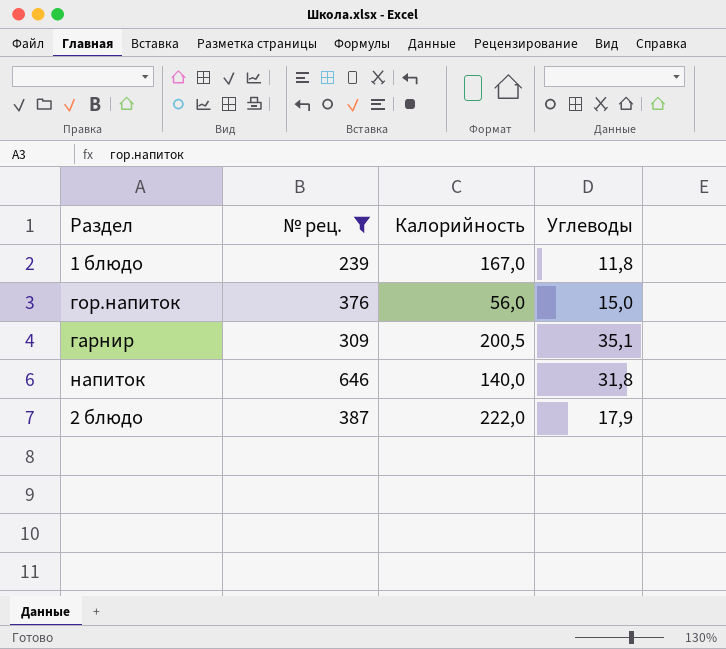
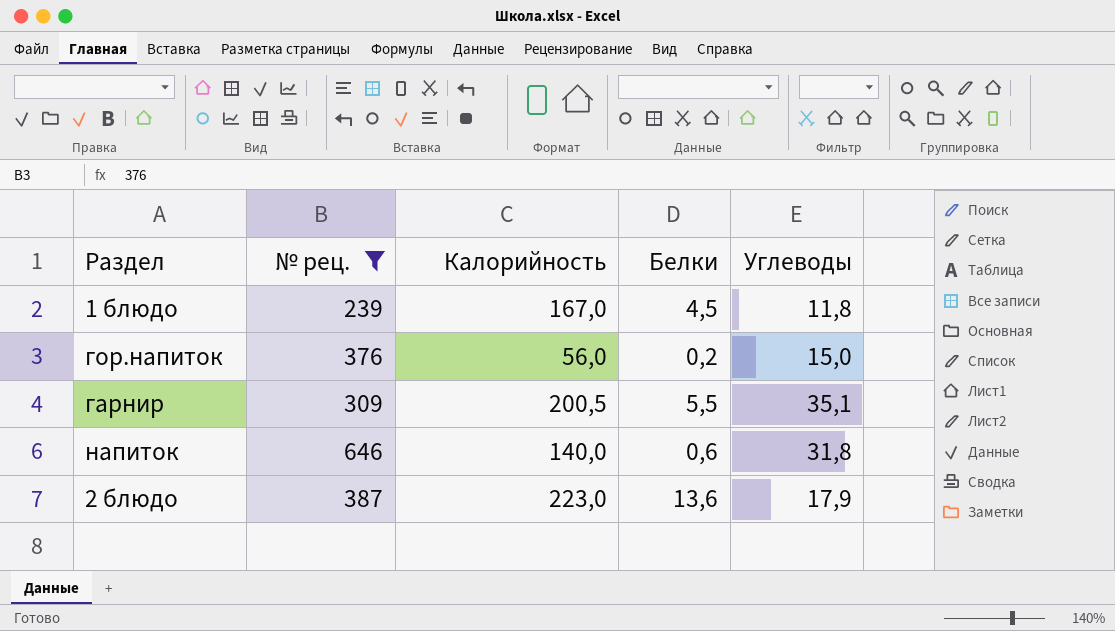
column Белки | position: none -> 4
2 блюдо | Калорийность: 222,0 -> 223,0

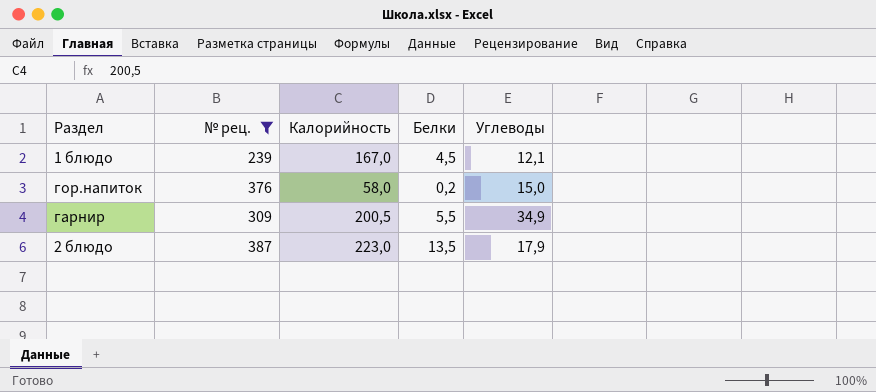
row напиток: 646 | 140,0 | 0,6 | 31,8 -> none
1 блюдо | Углеводы: 11,8 -> 12,1
гор.напиток | Калорийность: 56,0 -> 58,0
гарнир | Углеводы: 35,1 -> 34,9
2 блюдо | Белки: 13,6 -> 13,5

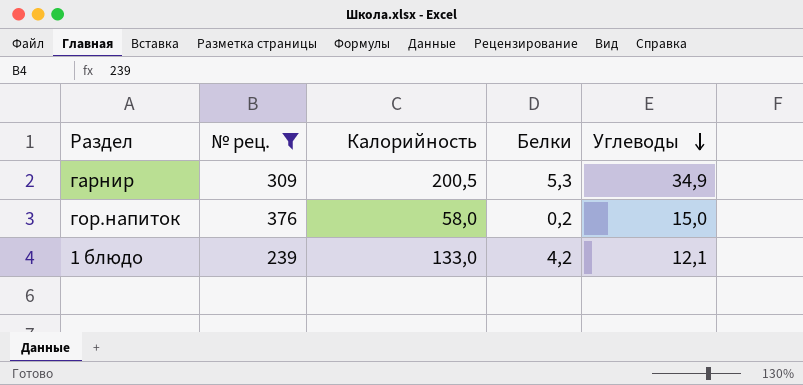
row order: none -> Углеводы descending
row 2 блюдо: 387 | 223,0 | 13,5 | 17,9 -> none
гарнир | Белки: 5,5 -> 5,3
1 блюдо | Калорийность: 167,0 -> 133,0
1 блюдо | Белки: 4,5 -> 4,2

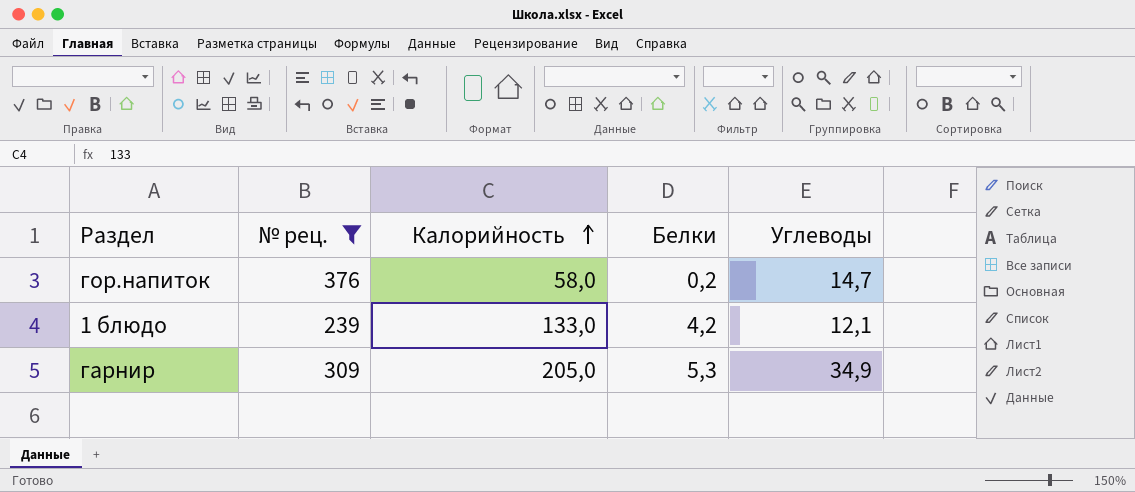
row order: Углеводы descending -> Калорийность ascending
гор.напиток | Углеводы: 15,0 -> 14,7
гарнир | Калорийность: 200,5 -> 205,0

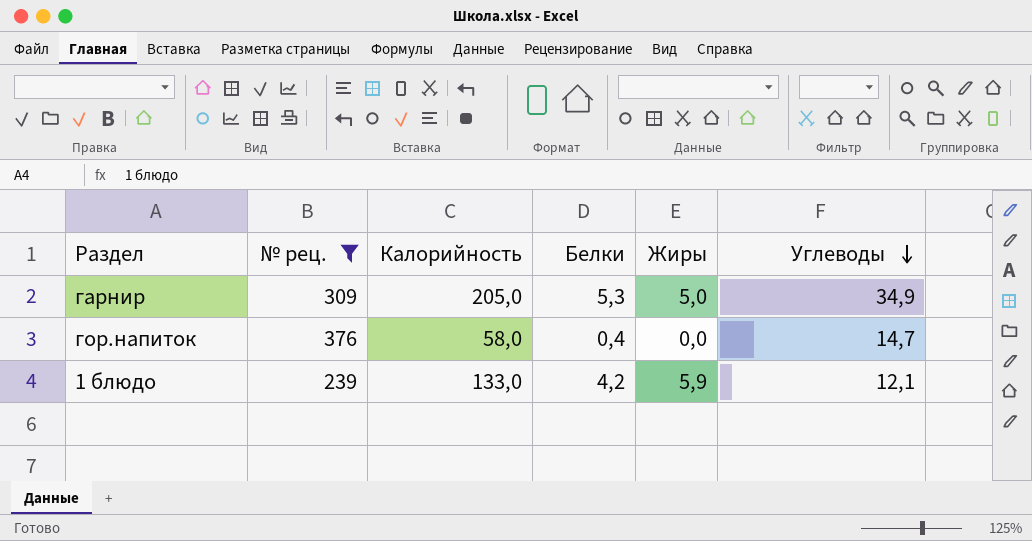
row order: Калорийность ascending -> Углеводы descending
column Жиры | position: none -> 5
гор.напиток | Белки: 0,2 -> 0,4

